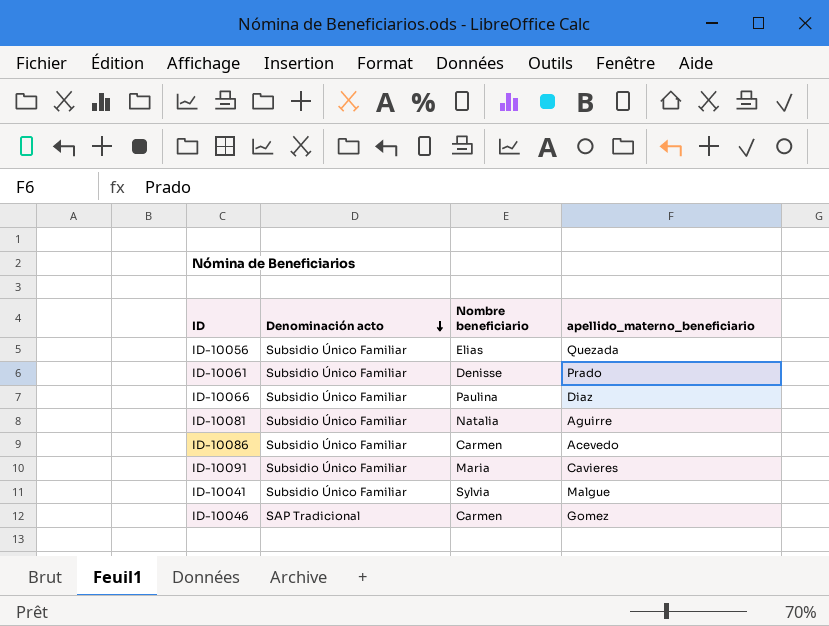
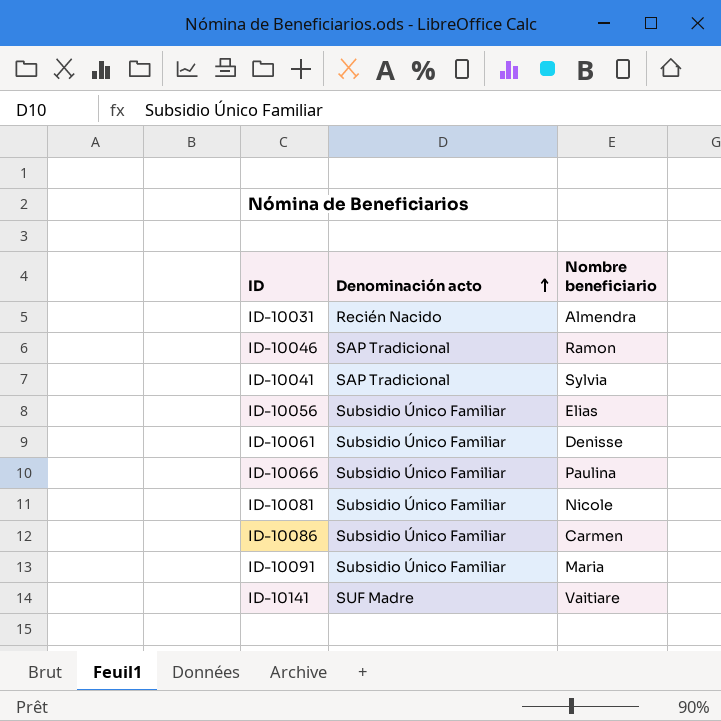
row order: Denominación acto descending -> Denominación acto ascending
column apellido_materno_beneficiario | position: 4 -> none
row ID-10031: none -> Recién Nacido | Almendra
ID-10046 | Nombre beneficiario: Carmen -> Ramon
ID-10041 | Denominación acto: Subsidio Único Familiar -> SAP Tradicional
ID-10081 | Nombre beneficiario: Natalia -> Nicole
row ID-10141: none -> SUF Madre | Vaitiare

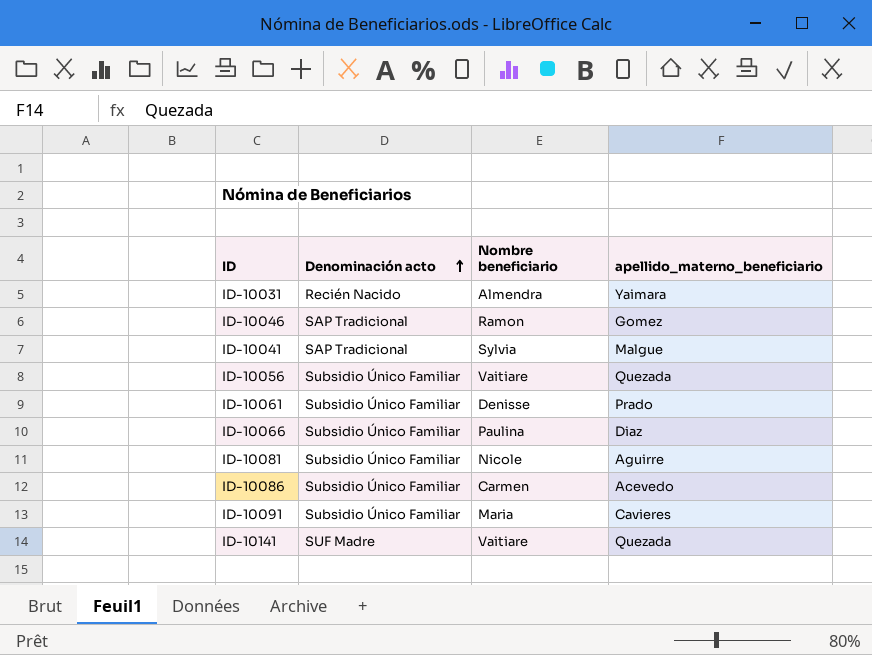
column apellido_materno_beneficiario | position: none -> 4
ID-10056 | Nombre beneficiario: Elias -> Vaitiare

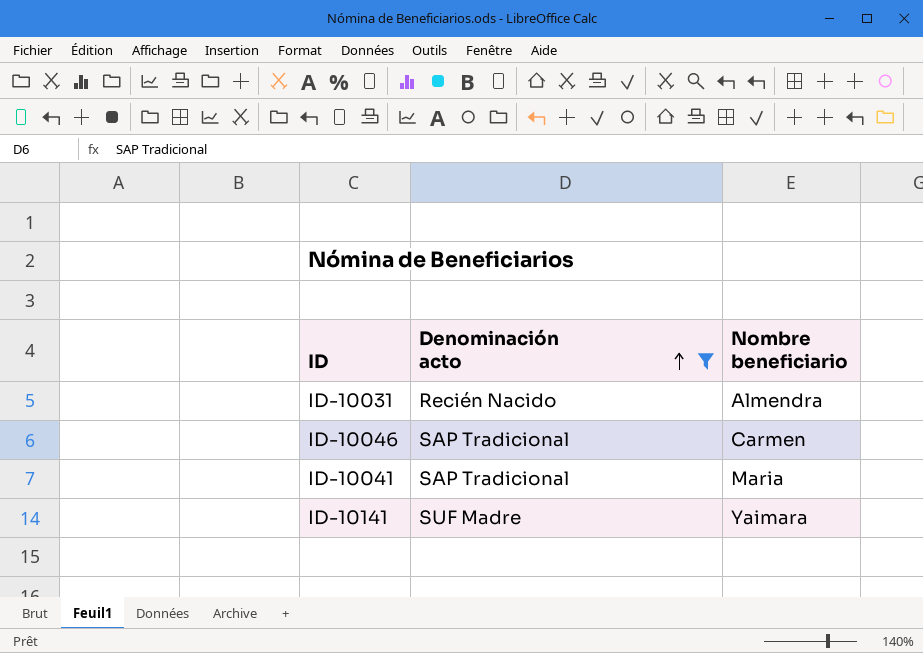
filter: none -> Denominación acto != Subsidio Único Familiar
column apellido_materno_beneficiario | position: 4 -> none
ID-10046 | Nombre beneficiario: Ramon -> Carmen
ID-10041 | Nombre beneficiario: Sylvia -> Maria
ID-10141 | Nombre beneficiario: Vaitiare -> Yaimara

